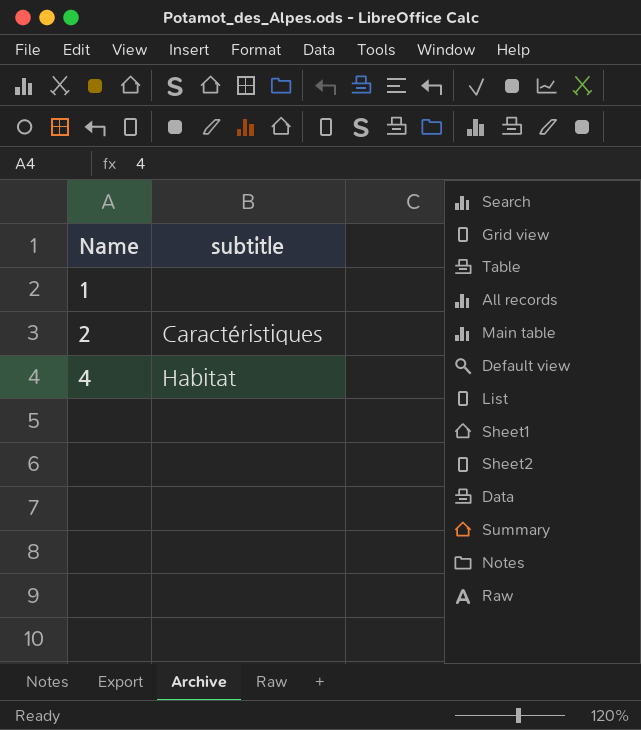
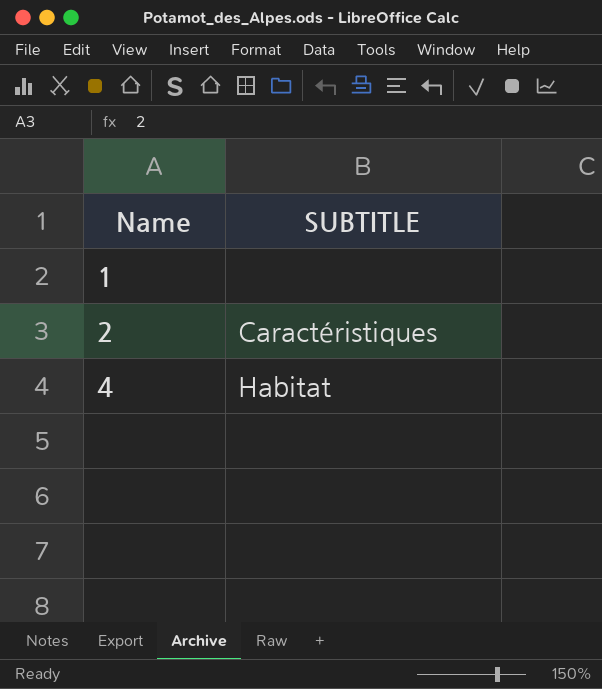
column name: subtitle -> SUBTITLE

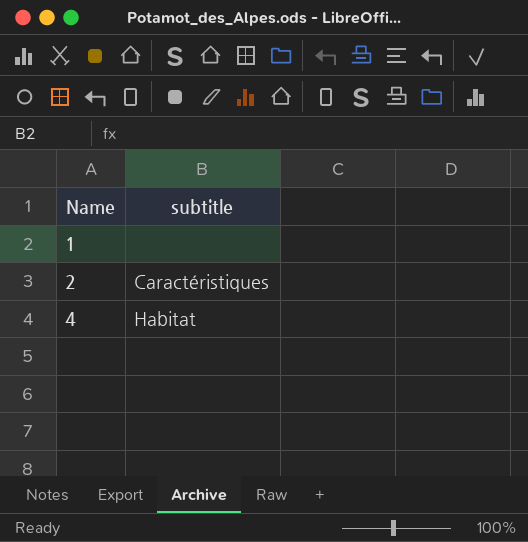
column name: SUBTITLE -> subtitle

